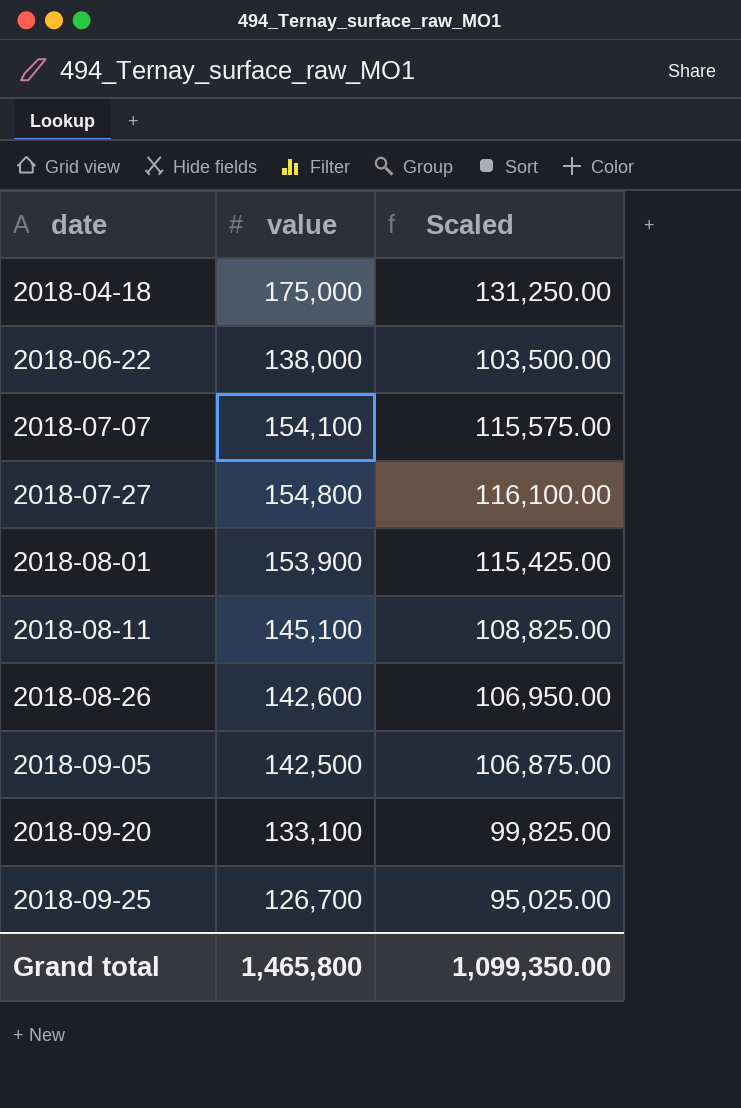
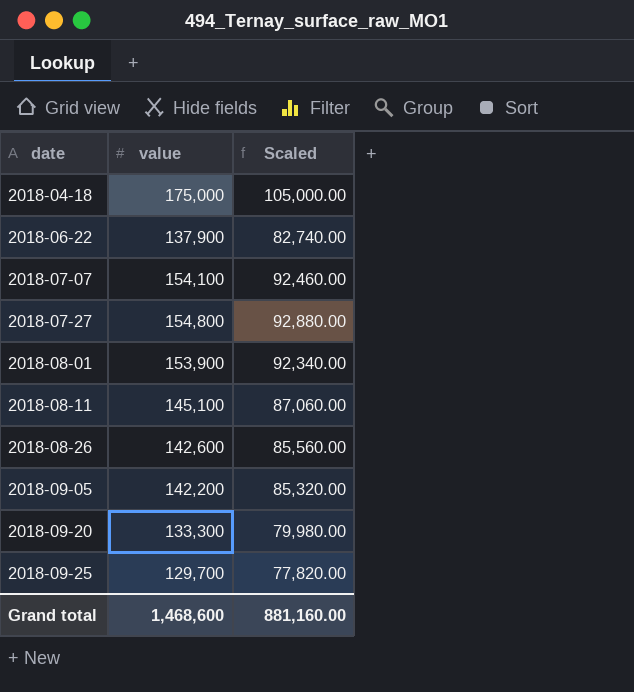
column Scaled | formula: [value] * 0.75 -> [value] * 0.6
2018-06-22 | value: 138,000 -> 137,900
2018-09-05 | value: 142,500 -> 142,200
2018-09-20 | value: 133,100 -> 133,300
2018-09-25 | value: 126,700 -> 129,700
Grand total | value: 1,465,800 -> 1,468,600
Grand total | Scaled: 1,099,350.00 -> 881,160.00

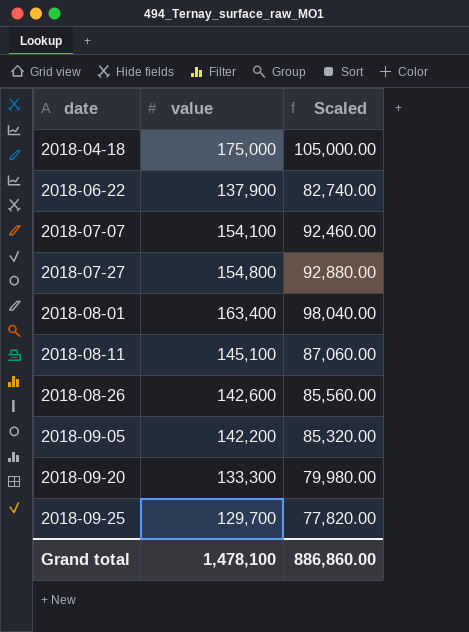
2018-08-01 | value: 153,900 -> 163,400
2018-08-01 | Scaled: 92,340.00 -> 98,040.00
Grand total | value: 1,468,600 -> 1,478,100
Grand total | Scaled: 881,160.00 -> 886,860.00

